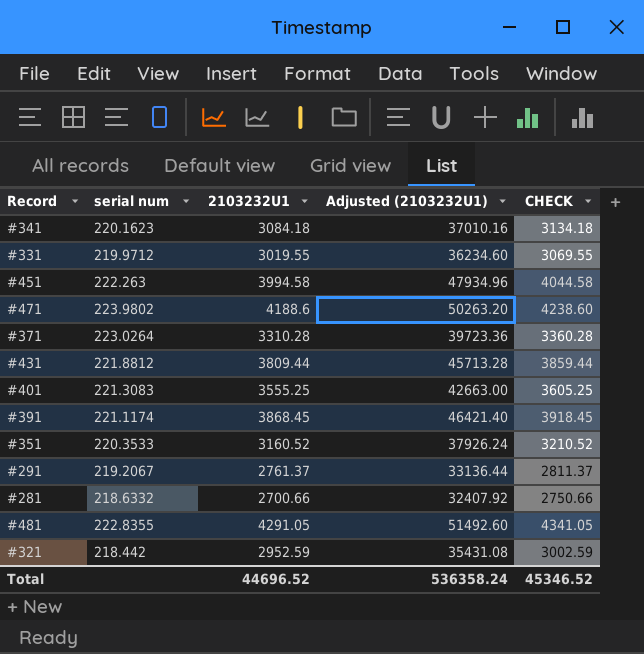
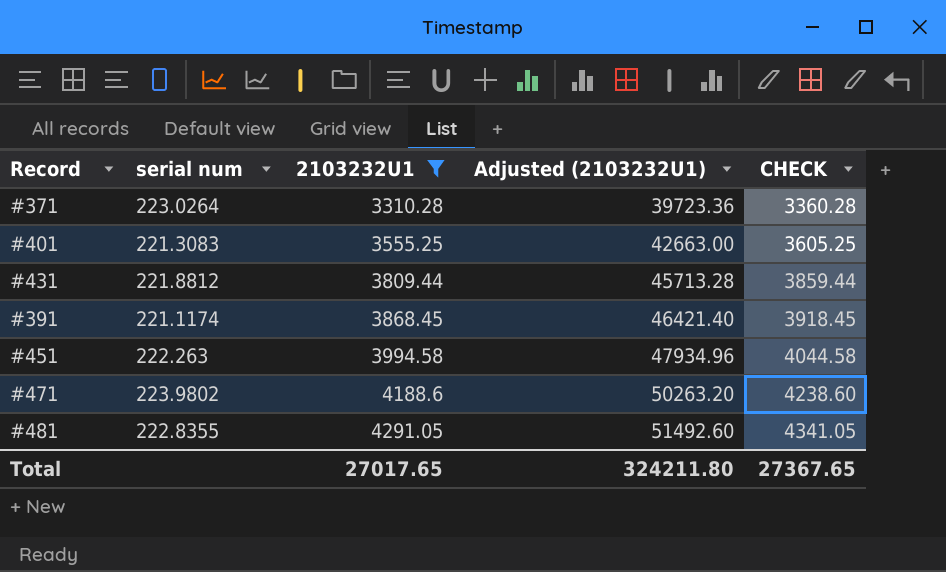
filter: none -> 2103232U1 >= 3310.28
row order: none -> 2103232U1 ascending
Total | 2103232U1: 44696.52 -> 27017.65
Total | Adjusted (2103232U1): 536358.24 -> 324211.80
Total | CHECK: 45346.52 -> 27367.65

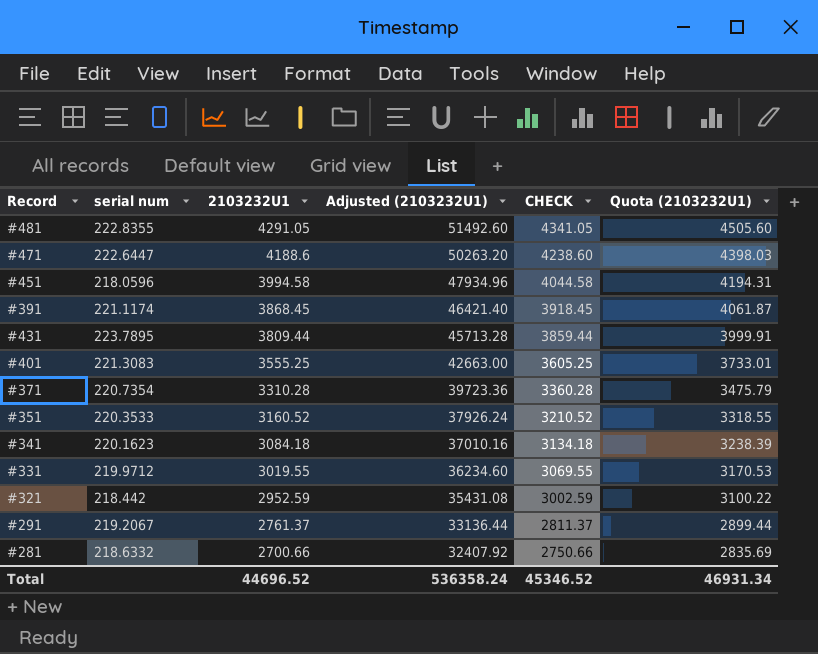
filter: 2103232U1 >= 3310.28 -> none
row order: 2103232U1 ascending -> 2103232U1 descending
column Quota (2103232U1) | formula: none -> [2103232U1] * 1.05
#471 | serial num: 223.9802 -> 222.6447
#451 | serial num: 222.263 -> 218.0596
#431 | serial num: 221.8812 -> 223.7895
#371 | serial num: 223.0264 -> 220.7354
Total | 2103232U1: 27017.65 -> 44696.52
Total | Adjusted (2103232U1): 324211.80 -> 536358.24
Total | CHECK: 27367.65 -> 45346.52

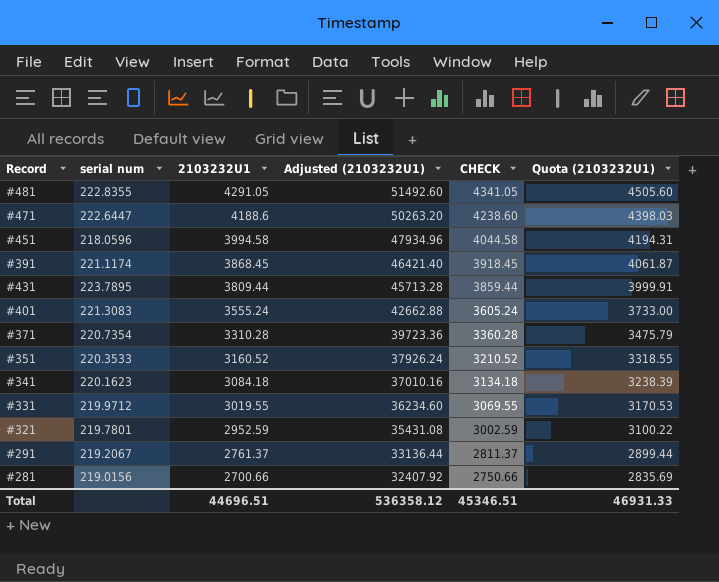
#401 | 2103232U1: 3555.25 -> 3555.24
#401 | Adjusted (2103232U1): 42663.00 -> 42662.88
#401 | CHECK: 3605.25 -> 3605.24
#401 | Quota (2103232U1): 3733.01 -> 3733.00
#321 | serial num: 218.442 -> 219.7801
#281 | serial num: 218.6332 -> 219.0156
Total | 2103232U1: 44696.52 -> 44696.51
Total | Adjusted (2103232U1): 536358.24 -> 536358.12
Total | CHECK: 45346.52 -> 45346.51
Total | Quota (2103232U1): 46931.34 -> 46931.33

